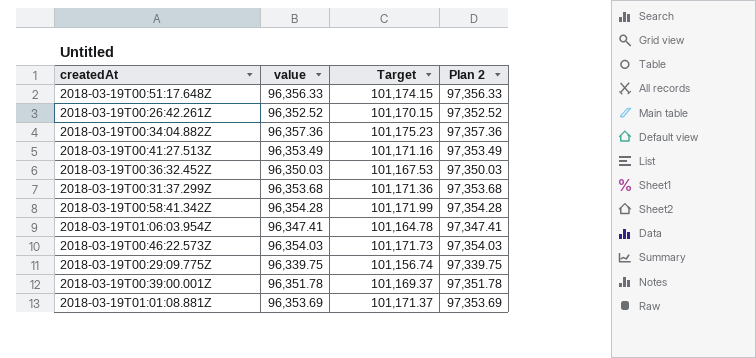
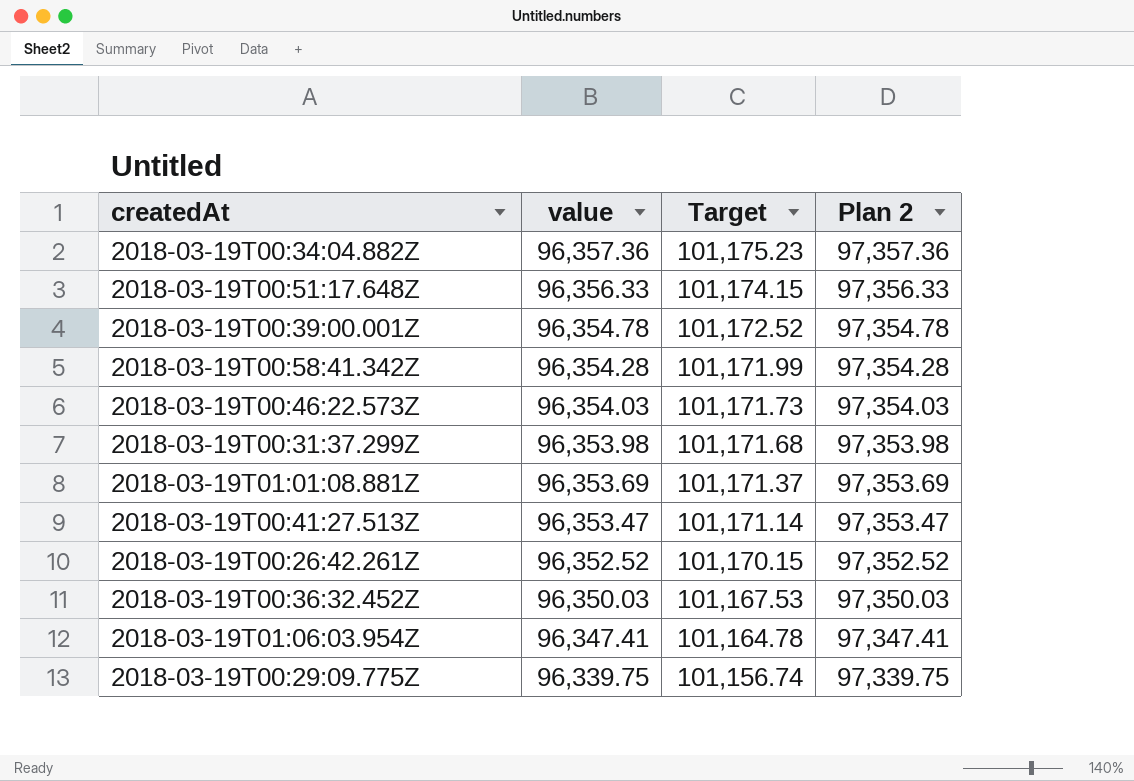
row order: none -> value descending
2018-03-19T00:39:00.001Z | value: 96,351.78 -> 96,354.78
2018-03-19T00:39:00.001Z | Target: 101,169.37 -> 101,172.52
2018-03-19T00:39:00.001Z | Plan 2: 97,351.78 -> 97,354.78
2018-03-19T00:31:37.299Z | value: 96,353.68 -> 96,353.98
2018-03-19T00:31:37.299Z | Target: 101,171.36 -> 101,171.68
2018-03-19T00:31:37.299Z | Plan 2: 97,353.68 -> 97,353.98
2018-03-19T00:41:27.513Z | value: 96,353.49 -> 96,353.47
2018-03-19T00:41:27.513Z | Target: 101,171.16 -> 101,171.14
2018-03-19T00:41:27.513Z | Plan 2: 97,353.49 -> 97,353.47

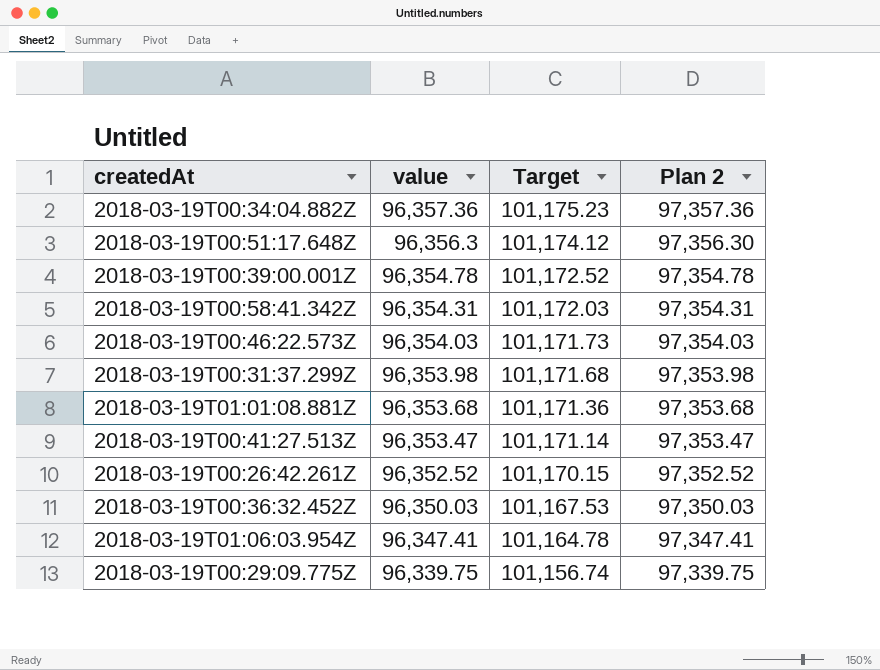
2018-03-19T00:51:17.648Z | value: 96,356.33 -> 96,356.3
2018-03-19T00:51:17.648Z | Target: 101,174.15 -> 101,174.12
2018-03-19T00:51:17.648Z | Plan 2: 97,356.33 -> 97,356.30
2018-03-19T00:58:41.342Z | value: 96,354.28 -> 96,354.31
2018-03-19T00:58:41.342Z | Target: 101,171.99 -> 101,172.03
2018-03-19T00:58:41.342Z | Plan 2: 97,354.28 -> 97,354.31
2018-03-19T01:01:08.881Z | value: 96,353.69 -> 96,353.68
2018-03-19T01:01:08.881Z | Target: 101,171.37 -> 101,171.36
2018-03-19T01:01:08.881Z | Plan 2: 97,353.69 -> 97,353.68

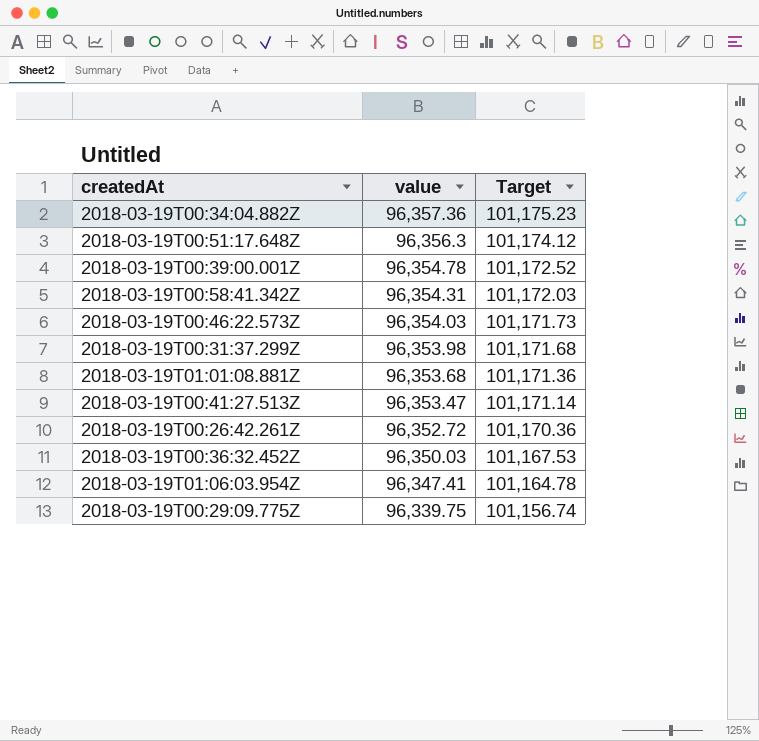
column Plan 2 | formula: [value] + 1000 -> none
2018-03-19T00:26:42.261Z | value: 96,352.52 -> 96,352.72
2018-03-19T00:26:42.261Z | Target: 101,170.15 -> 101,170.36

